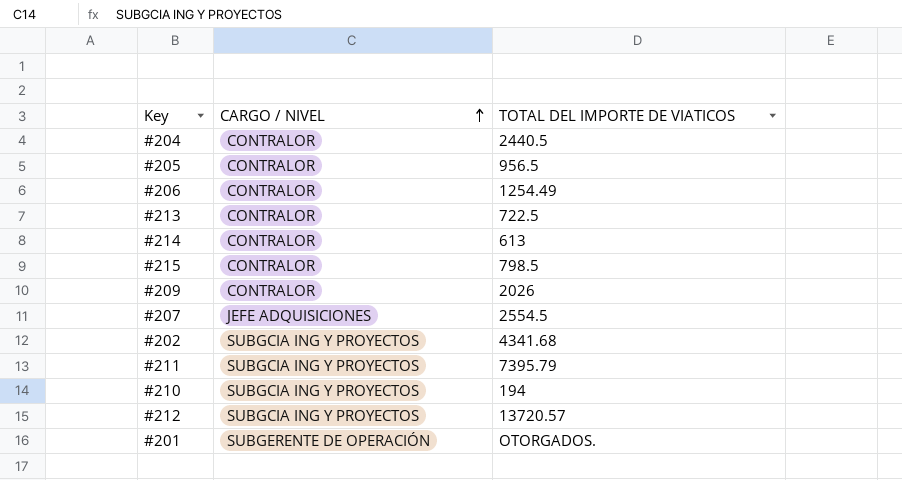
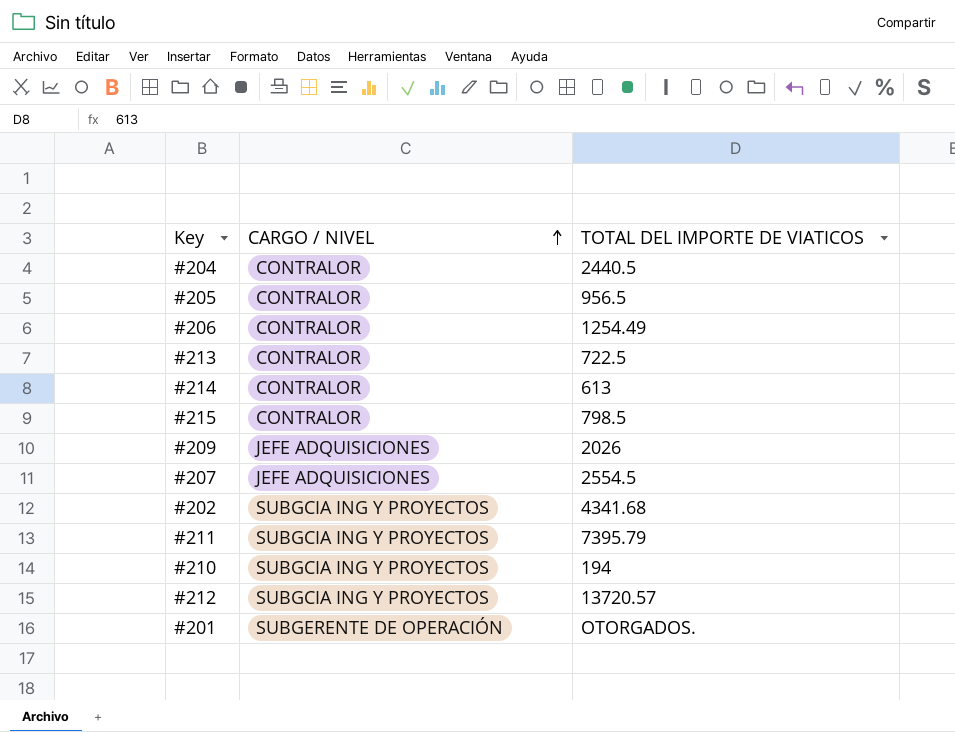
#209 | CARGO / NIVEL: CONTRALOR -> JEFE ADQUISICIONES

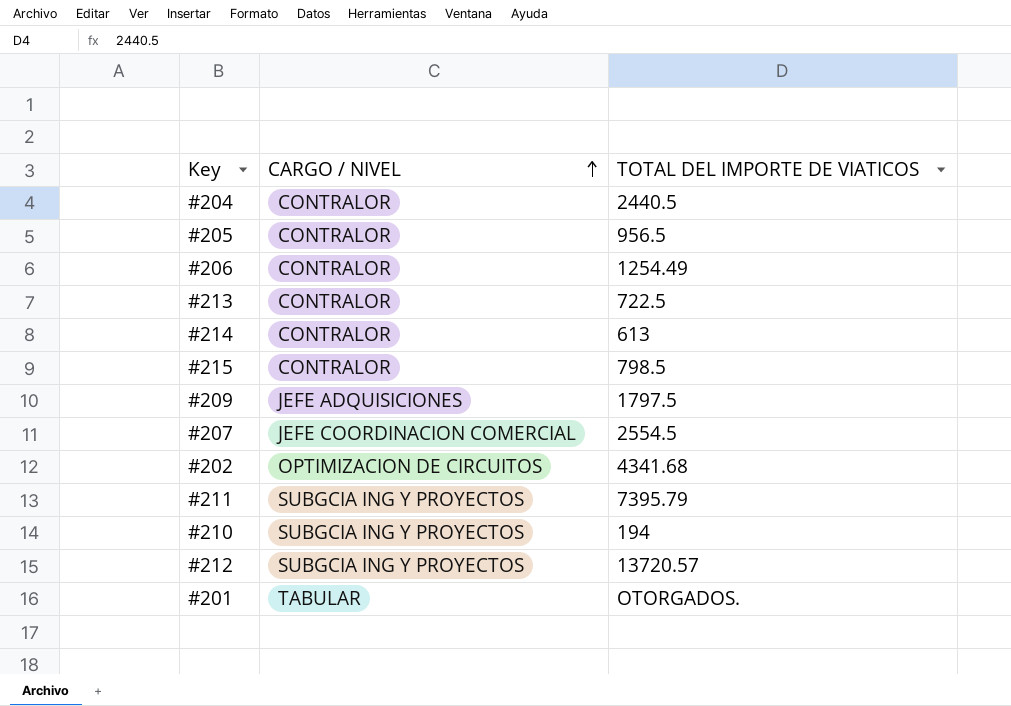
#209 | TOTAL DEL IMPORTE DE VIATICOS: 2026 -> 1797.5
#207 | CARGO / NIVEL: JEFE ADQUISICIONES -> JEFE COORDINACION COMERCIAL
#202 | CARGO / NIVEL: SUBGCIA ING Y PROYECTOS -> OPTIMIZACION DE CIRCUITOS
#201 | CARGO / NIVEL: SUBGERENTE DE OPERACIÓN -> TABULAR

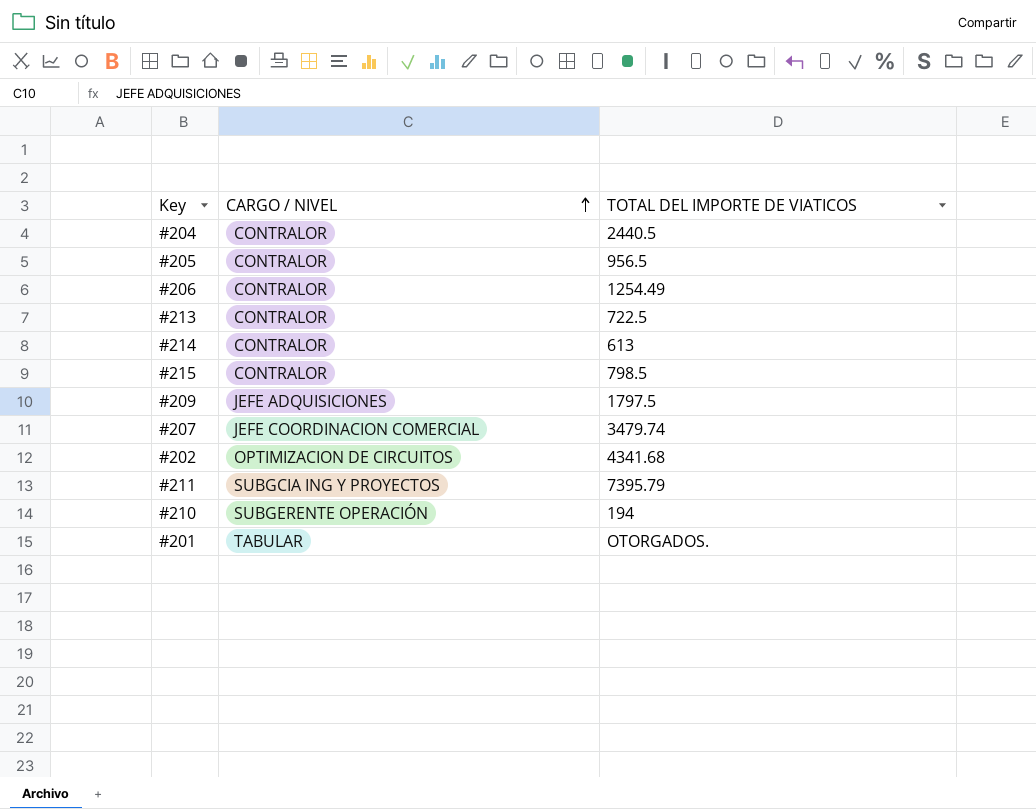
row #212: SUBGCIA ING Y PROYECTOS | 13720.57 -> none
#207 | TOTAL DEL IMPORTE DE VIATICOS: 2554.5 -> 3479.74
#210 | CARGO / NIVEL: SUBGCIA ING Y PROYECTOS -> SUBGERENTE OPERACIÓN

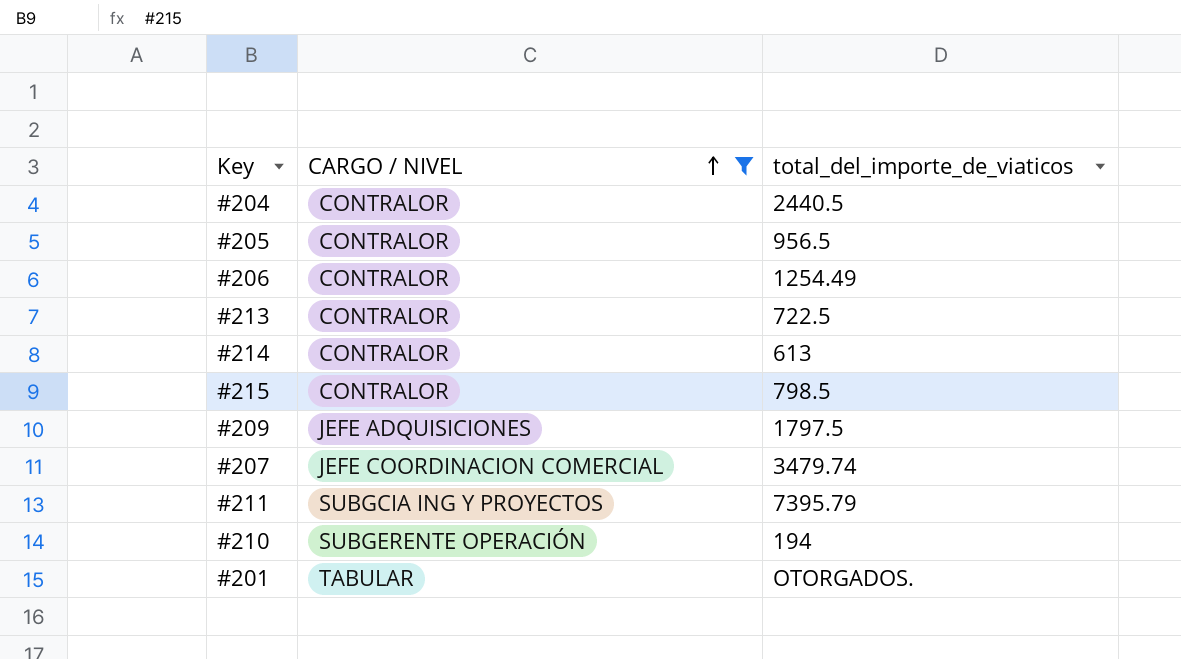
filter: none -> CARGO / NIVEL != OPTIMIZACION DE CIRCUITOS
column name: TOTAL DEL IMPORTE DE VIATICOS -> total_del_importe_de_viaticos

